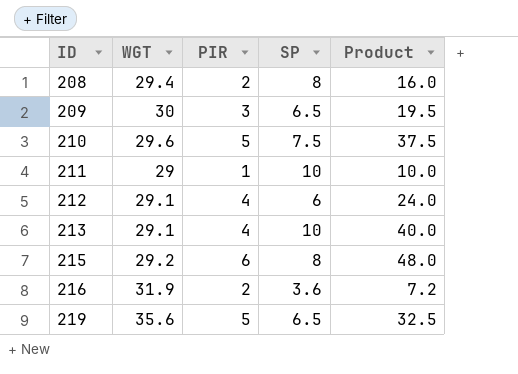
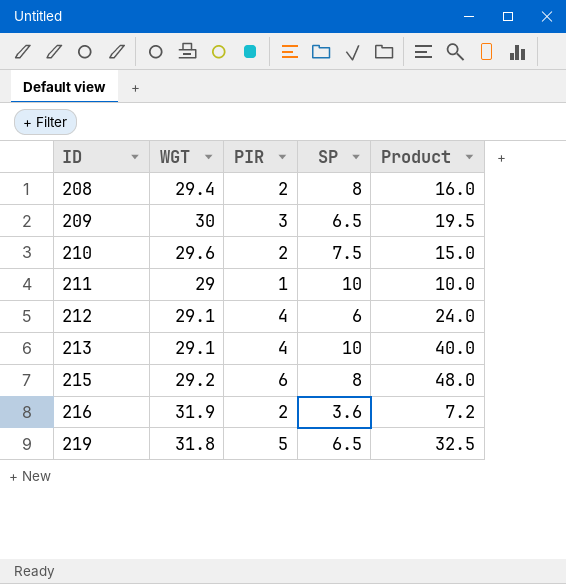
210 | PIR: 5 -> 2
210 | Product: 37.5 -> 15.0
219 | WGT: 35.6 -> 31.8

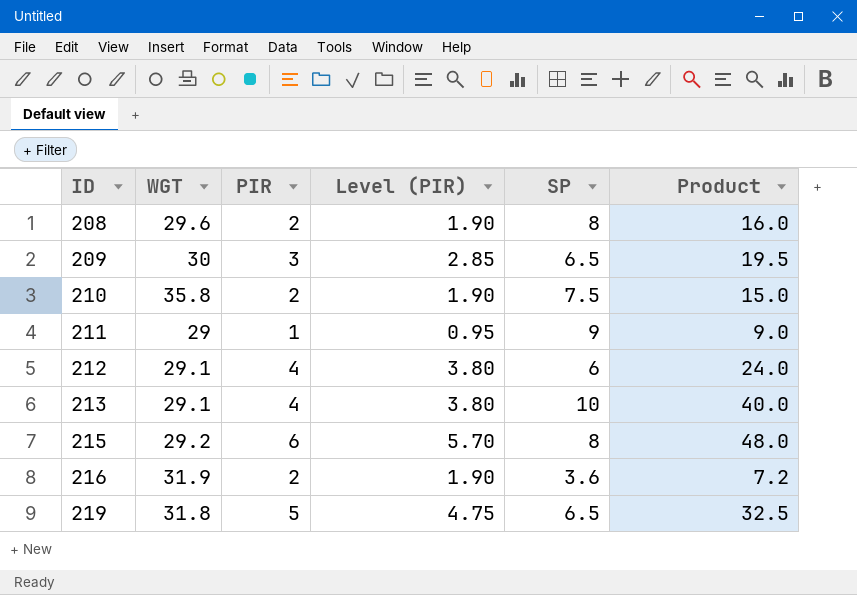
column Level (PIR) | formula: none -> [PIR] * 0.95
208 | WGT: 29.4 -> 29.6
210 | WGT: 29.6 -> 35.8
211 | SP: 10 -> 9
211 | Product: 10.0 -> 9.0

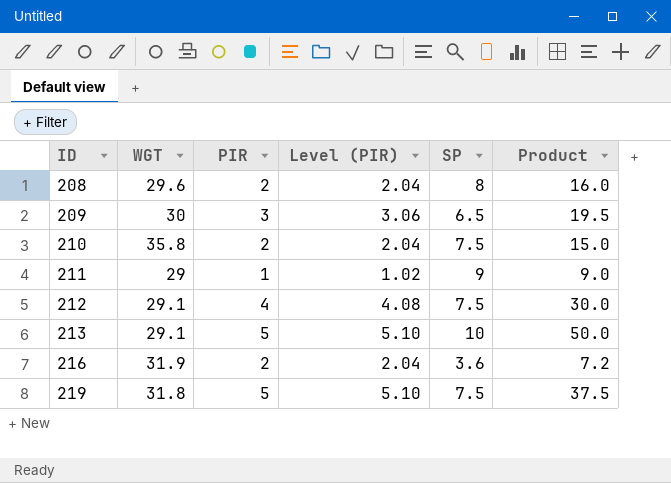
column Level (PIR) | formula: [PIR] * 0.95 -> [PIR] * 1.02
row 215: 29.2 | 6 | 5.70 | 8 | 48.0 -> none
212 | SP: 6 -> 7.5
212 | Product: 24.0 -> 30.0
213 | PIR: 4 -> 5
213 | Product: 40.0 -> 50.0
219 | SP: 6.5 -> 7.5
219 | Product: 32.5 -> 37.5

